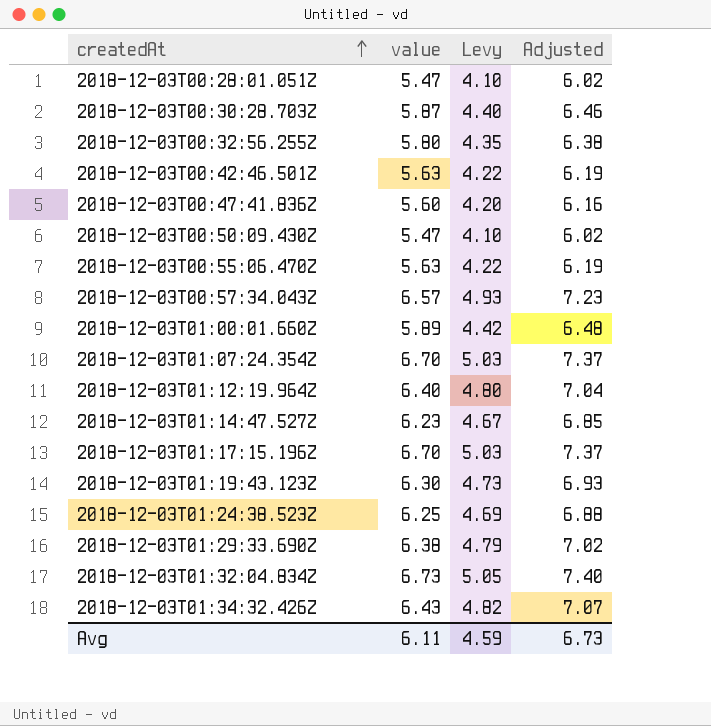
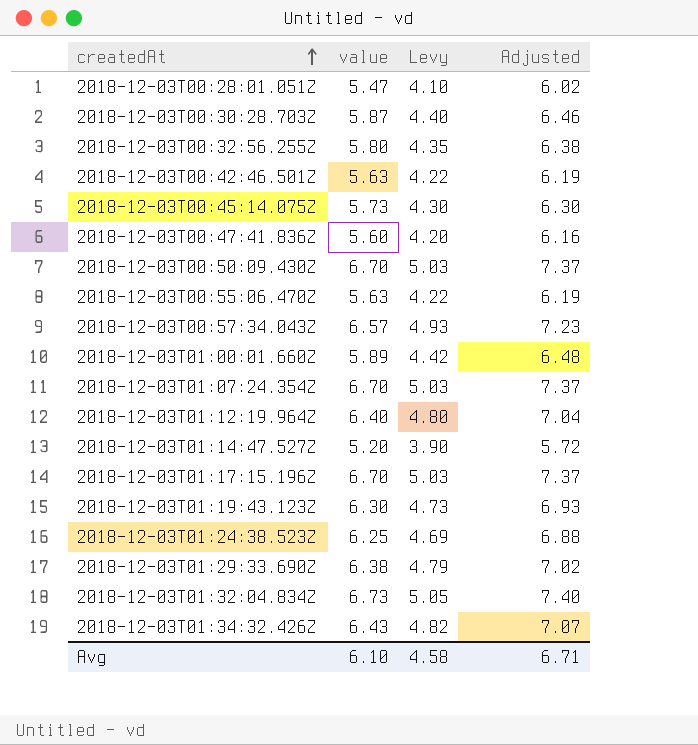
row 2018-12-03T00:45:14.075Z: none -> 5.73 | 4.30 | 6.30
2018-12-03T00:50:09.430Z | value: 5.47 -> 6.70
2018-12-03T00:50:09.430Z | Levy: 4.10 -> 5.03
2018-12-03T00:50:09.430Z | Adjusted: 6.02 -> 7.37
2018-12-03T01:14:47.527Z | value: 6.23 -> 5.20
2018-12-03T01:14:47.527Z | Levy: 4.67 -> 3.90
2018-12-03T01:14:47.527Z | Adjusted: 6.85 -> 5.72
Avg | value: 6.11 -> 6.10
Avg | Levy: 4.59 -> 4.58
Avg | Adjusted: 6.73 -> 6.71

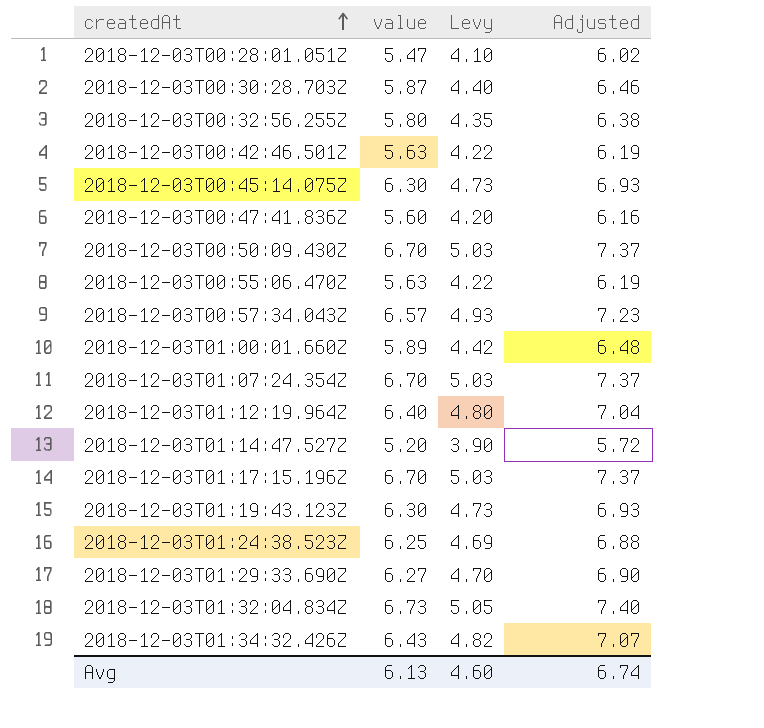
2018-12-03T00:45:14.075Z | value: 5.73 -> 6.30
2018-12-03T00:45:14.075Z | Levy: 4.30 -> 4.73
2018-12-03T00:45:14.075Z | Adjusted: 6.30 -> 6.93
2018-12-03T01:29:33.690Z | value: 6.38 -> 6.27
2018-12-03T01:29:33.690Z | Levy: 4.79 -> 4.70
2018-12-03T01:29:33.690Z | Adjusted: 7.02 -> 6.90
Avg | value: 6.10 -> 6.13
Avg | Levy: 4.58 -> 4.60
Avg | Adjusted: 6.71 -> 6.74

